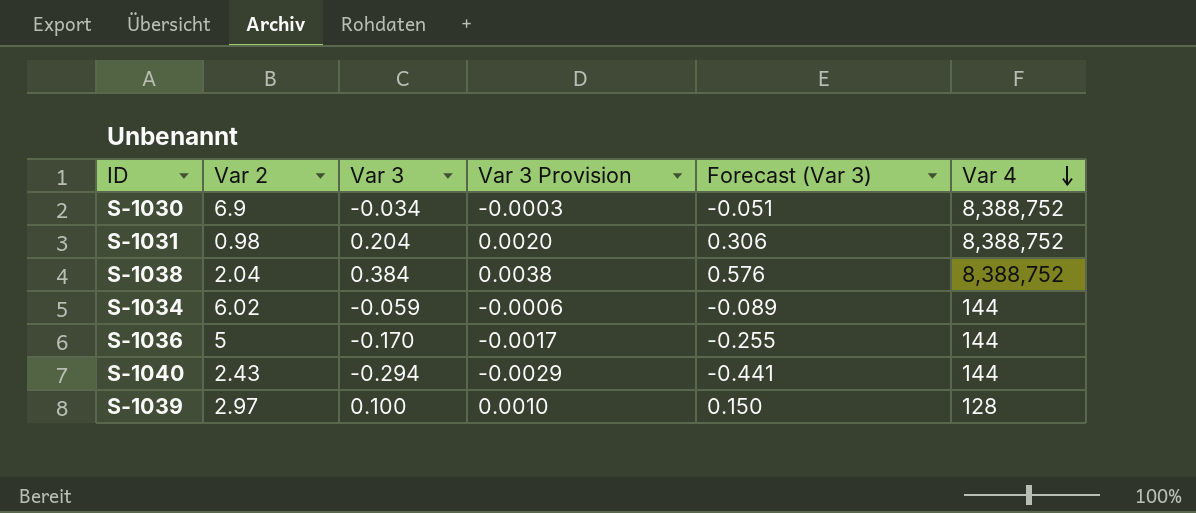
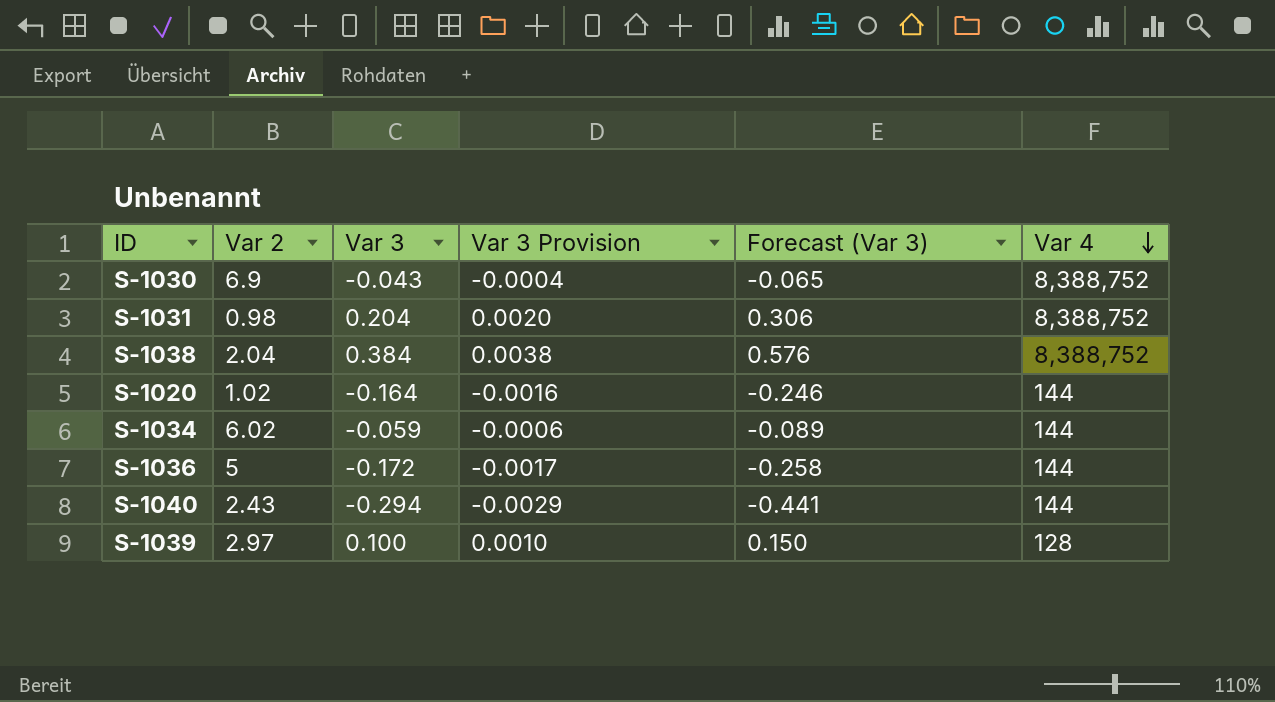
S-1030 | Var 3: -0.034 -> -0.043
S-1030 | Var 3 Provision: -0.0003 -> -0.0004
S-1030 | Forecast (Var 3): -0.051 -> -0.065
row S-1020: none -> 1.02 | -0.164 | -0.0016 | -0.246 | 144
S-1036 | Var 3: -0.170 -> -0.172
S-1036 | Forecast (Var 3): -0.255 -> -0.258

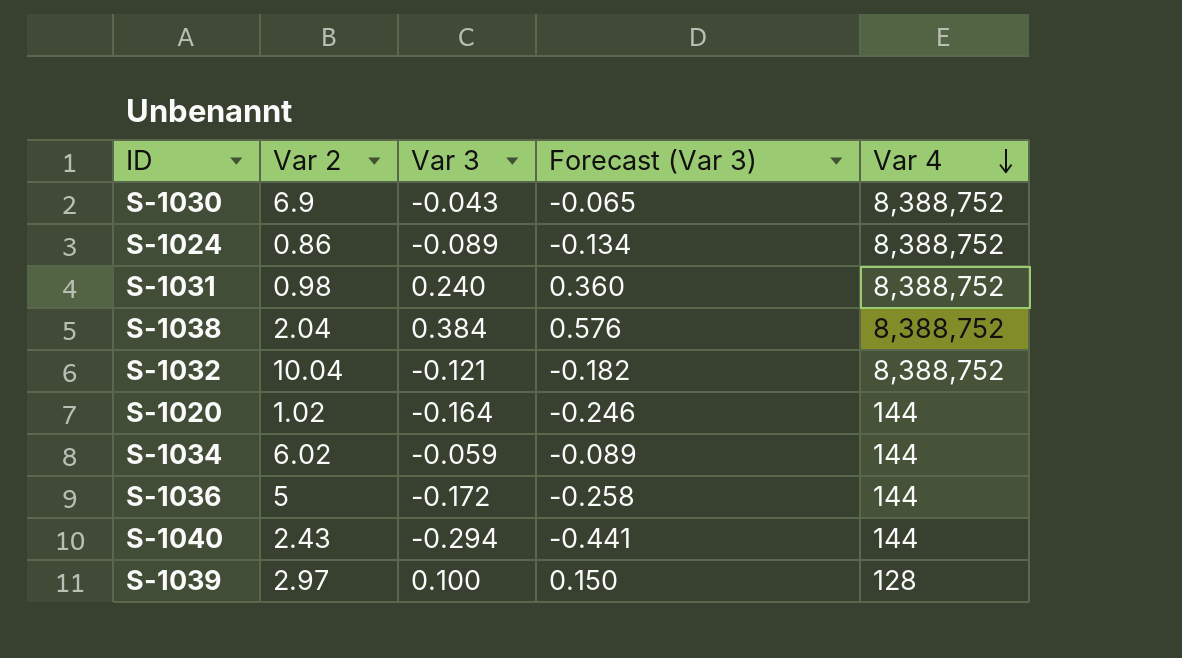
column Var 3 Provision | formula: [Var 3] * 0.01 -> none
row S-1024: none -> 0.86 | -0.089 | -0.134 | 8,388,752
S-1031 | Var 3: 0.204 -> 0.240
S-1031 | Forecast (Var 3): 0.306 -> 0.360
row S-1032: none -> 10.04 | -0.121 | -0.182 | 8,388,752

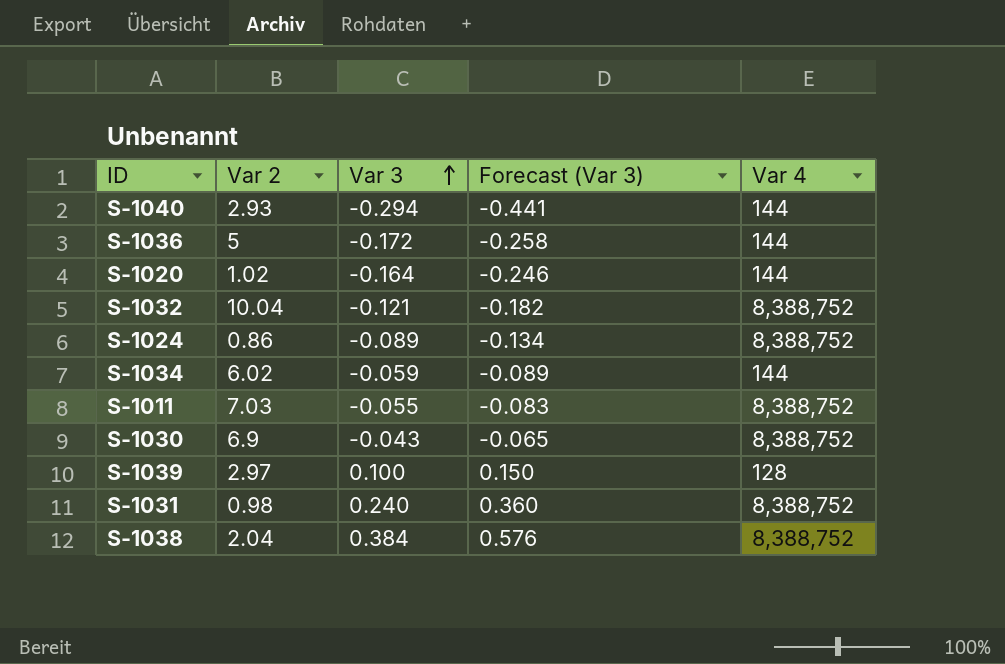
row order: Var 4 descending -> Var 3 ascending
S-1040 | Var 2: 2.43 -> 2.93
row S-1011: none -> 7.03 | -0.055 | -0.083 | 8,388,752

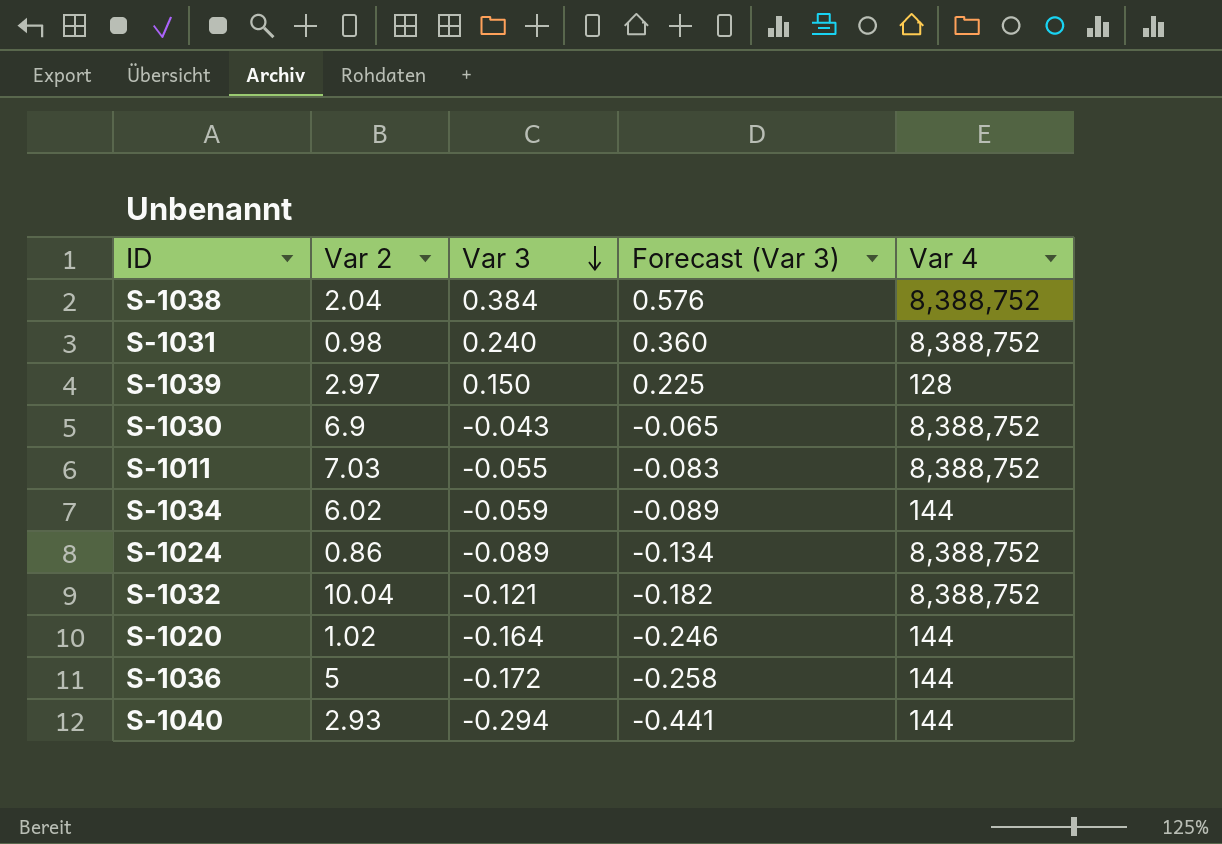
row order: Var 3 ascending -> Var 3 descending
S-1039 | Var 3: 0.100 -> 0.150
S-1039 | Forecast (Var 3): 0.150 -> 0.225

